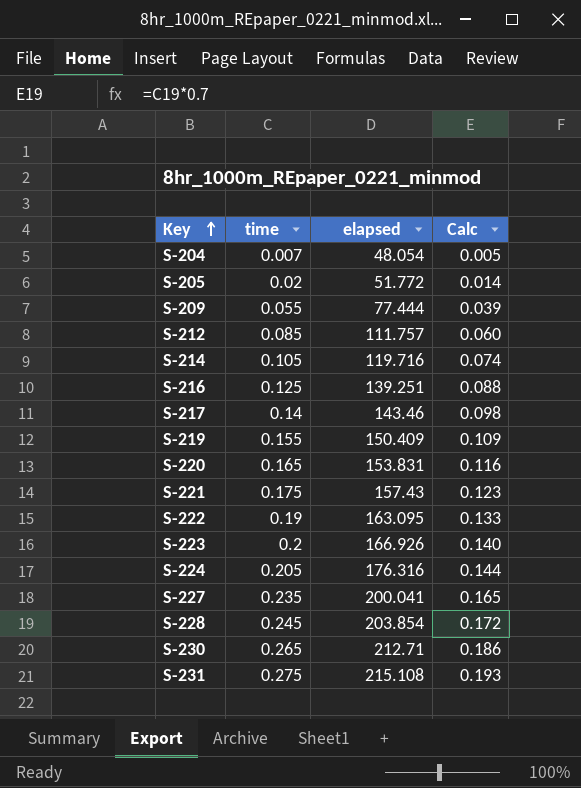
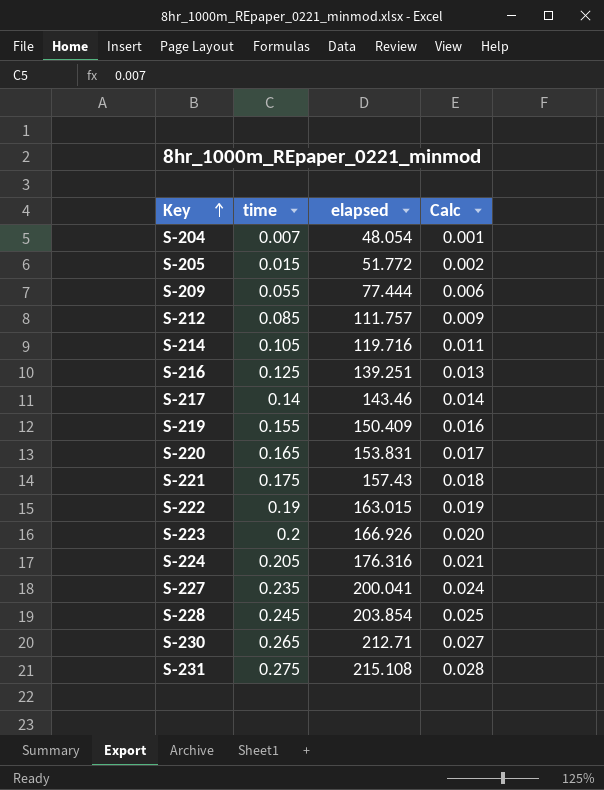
column Calc | formula: [time] * 0.7 -> [time] * 0.1
S-205 | time: 0.02 -> 0.015
S-222 | elapsed: 163.095 -> 163.015

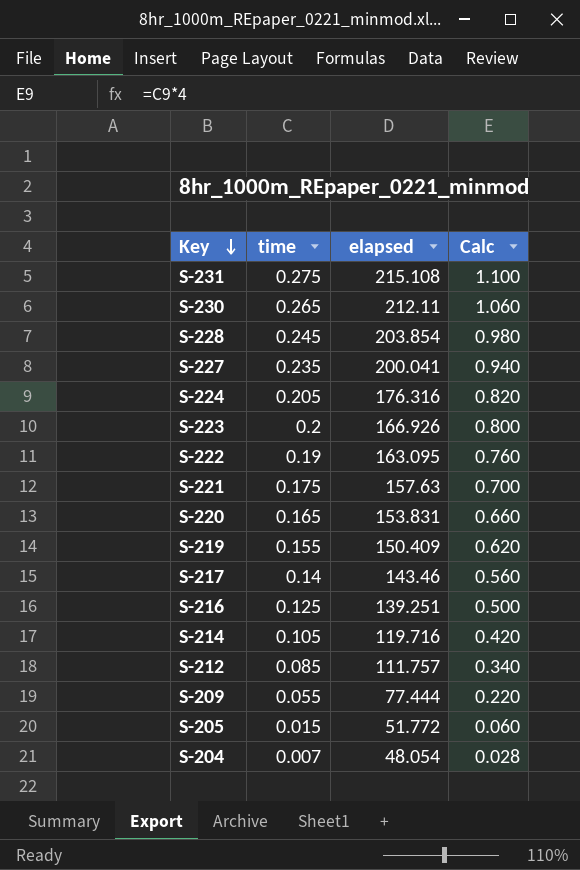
row order: Key ascending -> Key descending
column Calc | formula: [time] * 0.1 -> [time] * 4
S-230 | elapsed: 212.71 -> 212.11
S-222 | elapsed: 163.015 -> 163.095
S-221 | elapsed: 157.43 -> 157.63

